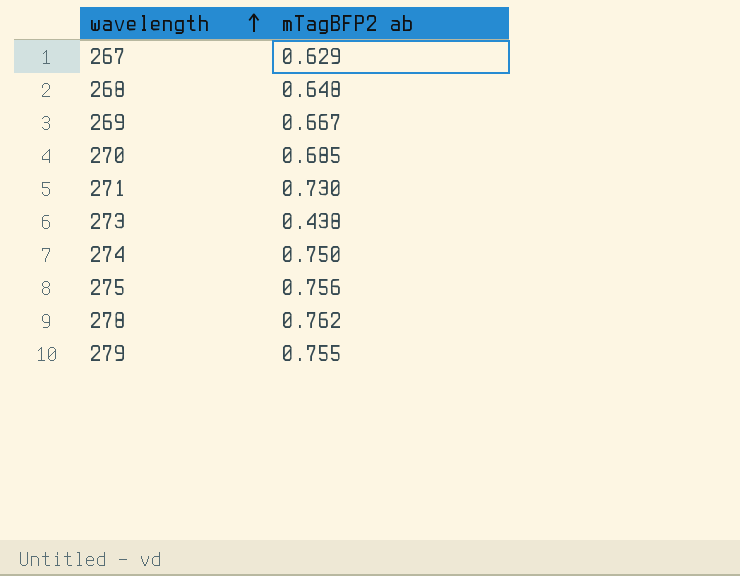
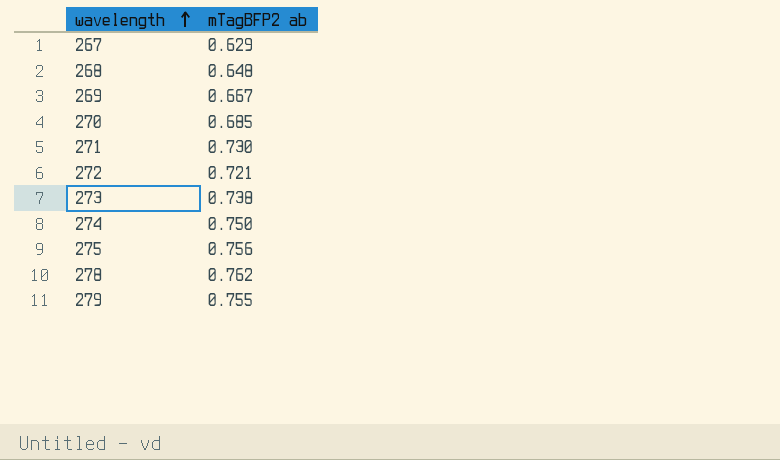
row 272: none -> 0.721
273 | mTagBFP2 ab: 0.438 -> 0.738

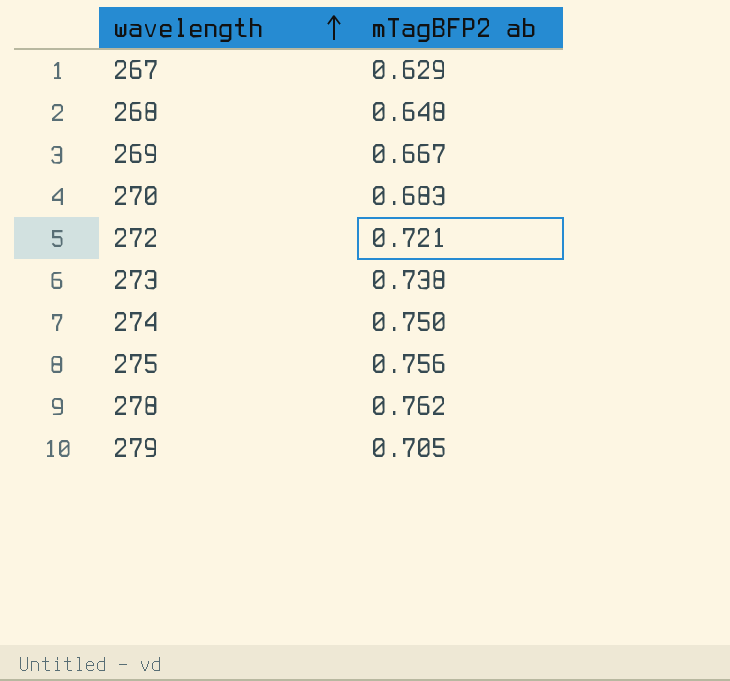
row 271: 0.730 -> none
270 | mTagBFP2 ab: 0.685 -> 0.683
279 | mTagBFP2 ab: 0.755 -> 0.705

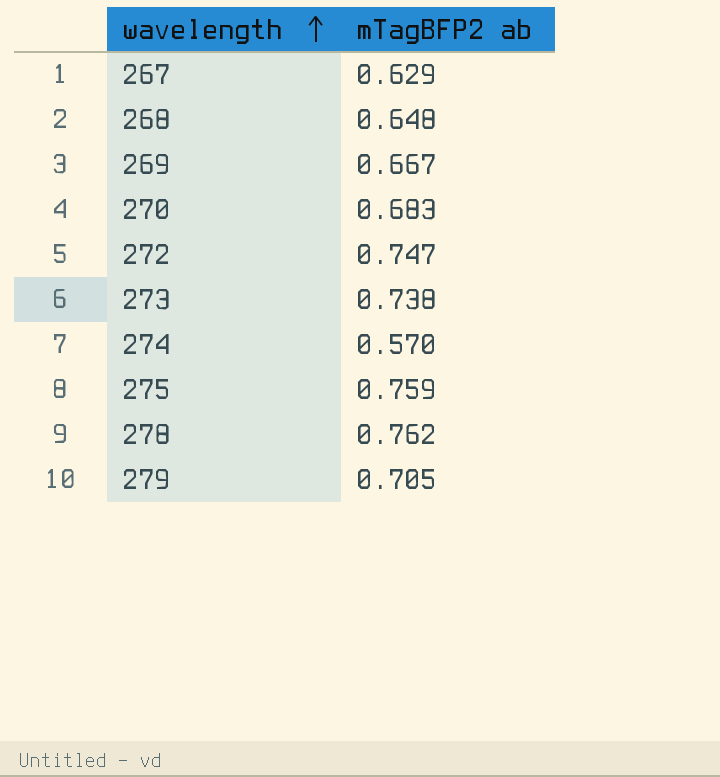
272 | mTagBFP2 ab: 0.721 -> 0.747
274 | mTagBFP2 ab: 0.750 -> 0.570
275 | mTagBFP2 ab: 0.756 -> 0.759

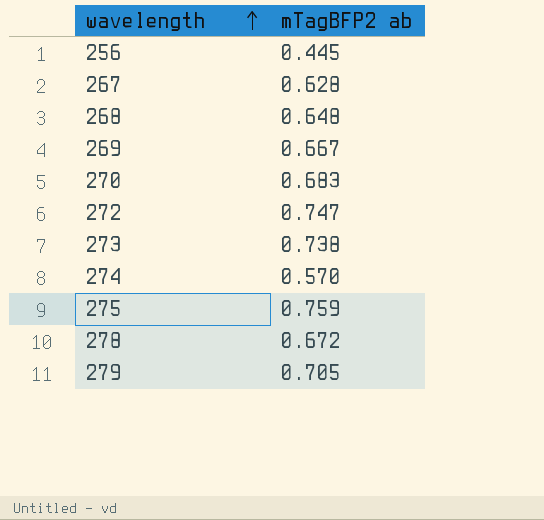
row 256: none -> 0.445
267 | mTagBFP2 ab: 0.629 -> 0.628
278 | mTagBFP2 ab: 0.762 -> 0.672

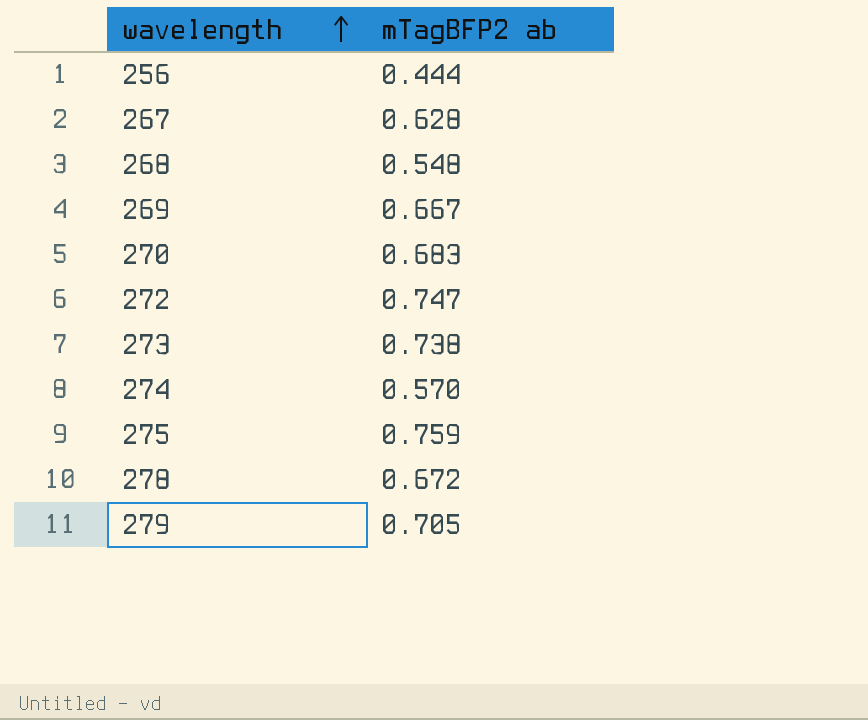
256 | mTagBFP2 ab: 0.445 -> 0.444
268 | mTagBFP2 ab: 0.648 -> 0.548

